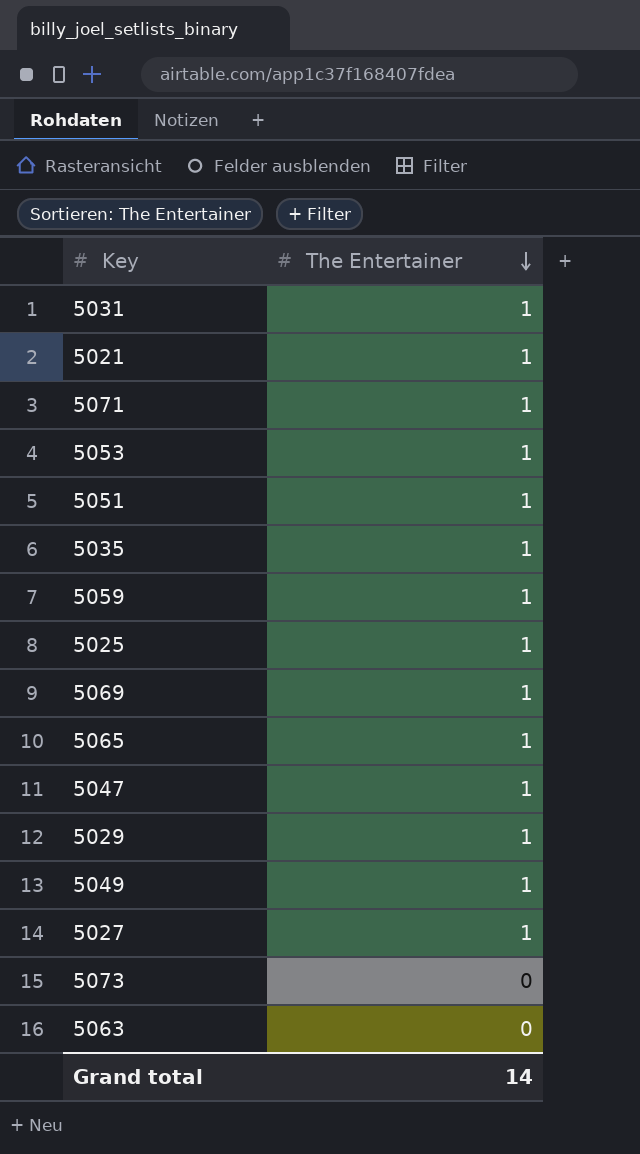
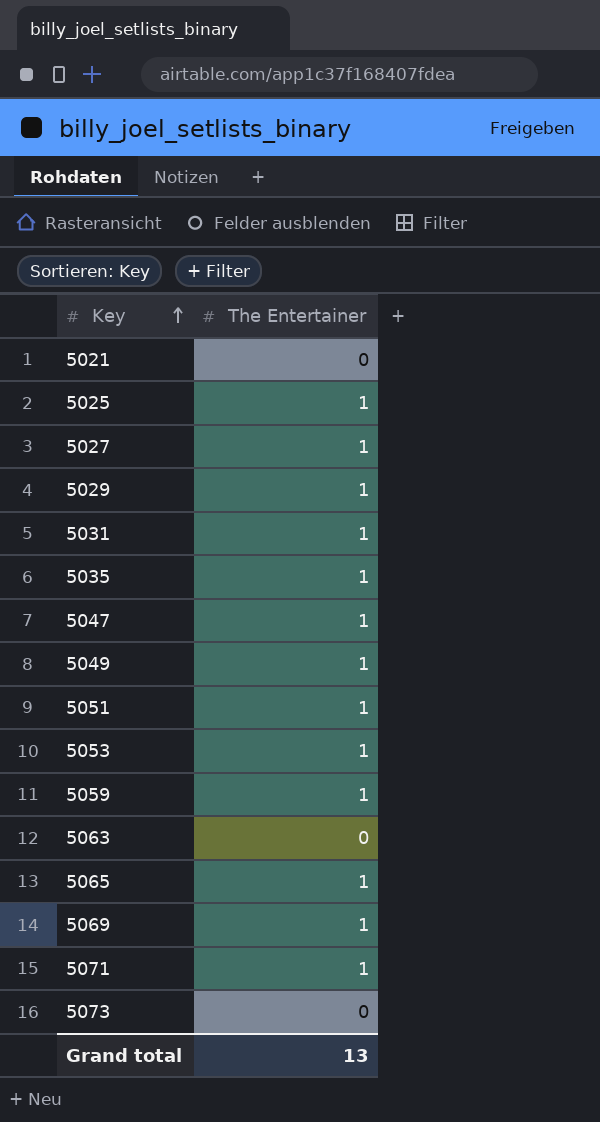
row order: The Entertainer descending -> Key ascending
5021 | The Entertainer: 1 -> 0
Grand total | The Entertainer: 14 -> 13

